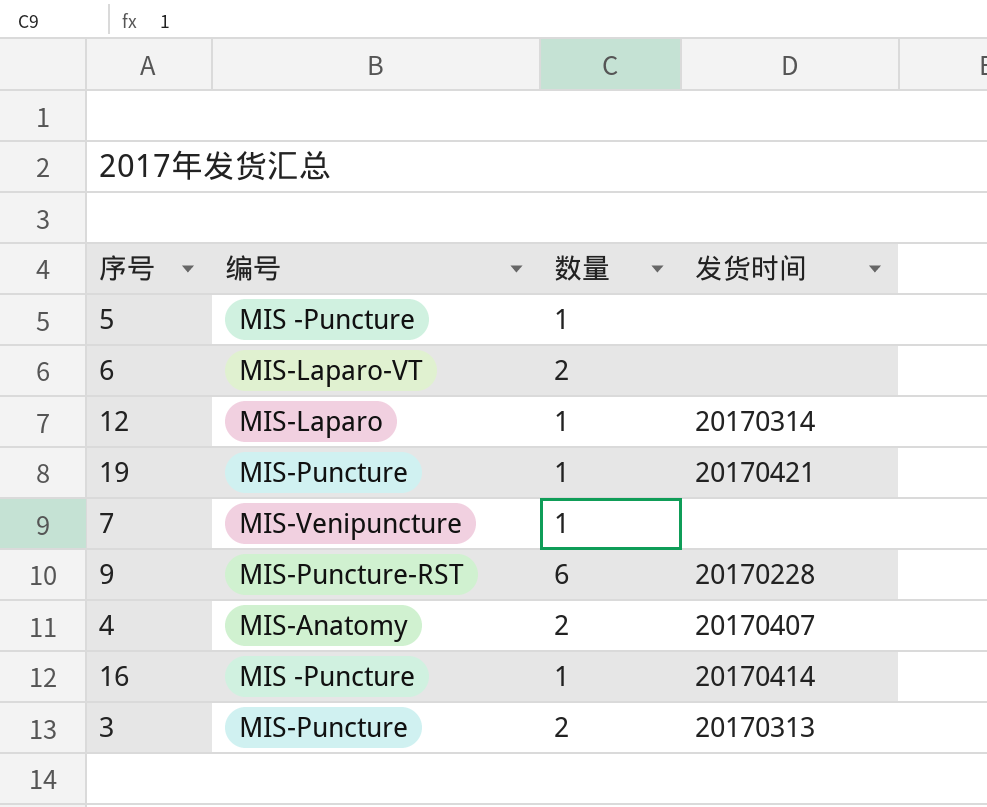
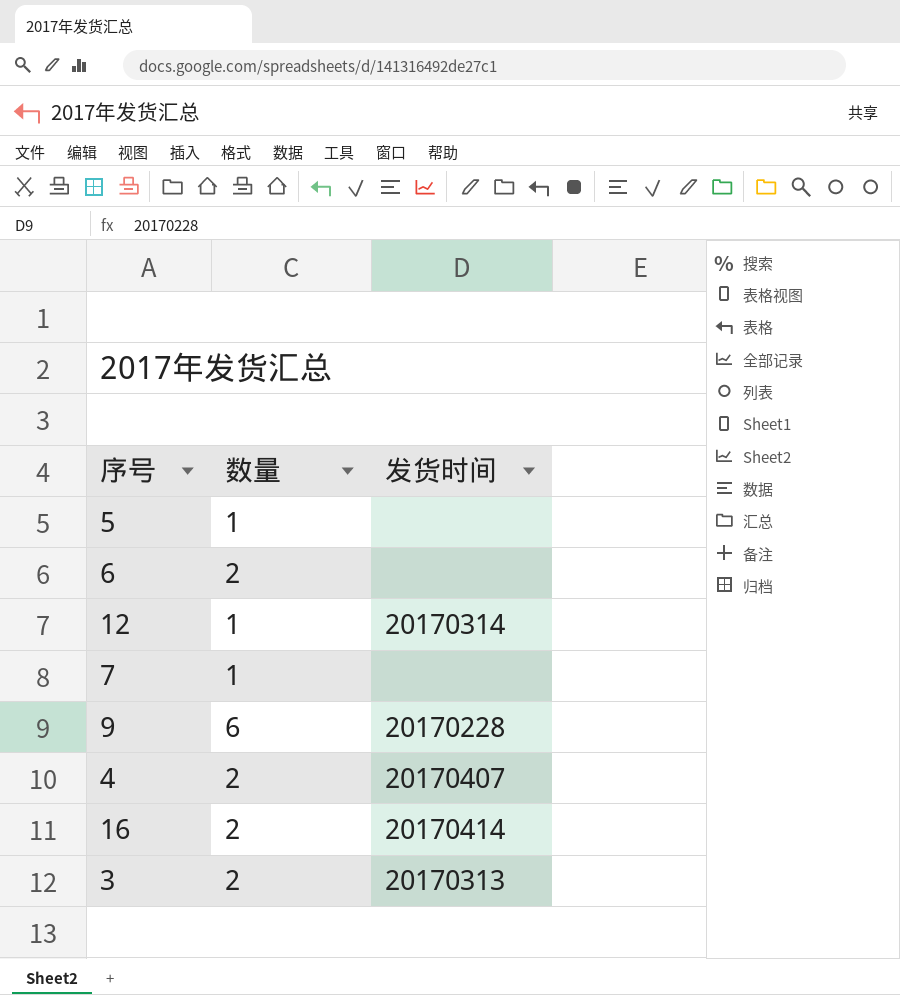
column 编号 | position: 2 -> none
row 19: MIS-Puncture | 1 | 20170421 -> none
16 | 数量: 1 -> 2

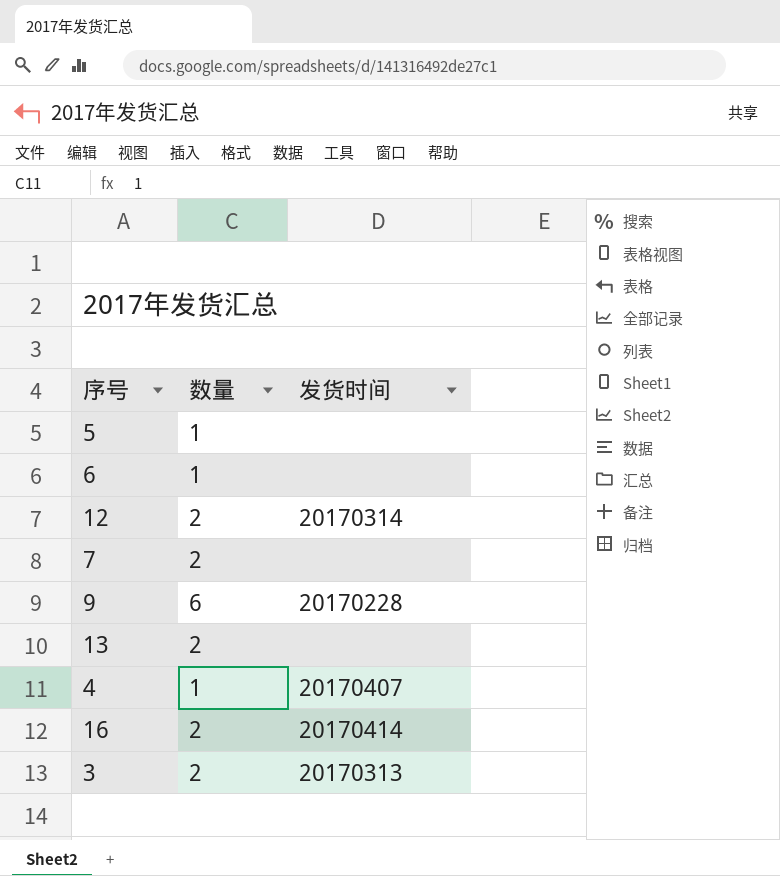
6 | 数量: 2 -> 1
12 | 数量: 1 -> 2
7 | 数量: 1 -> 2
row 13: none -> 2 | none
4 | 数量: 2 -> 1

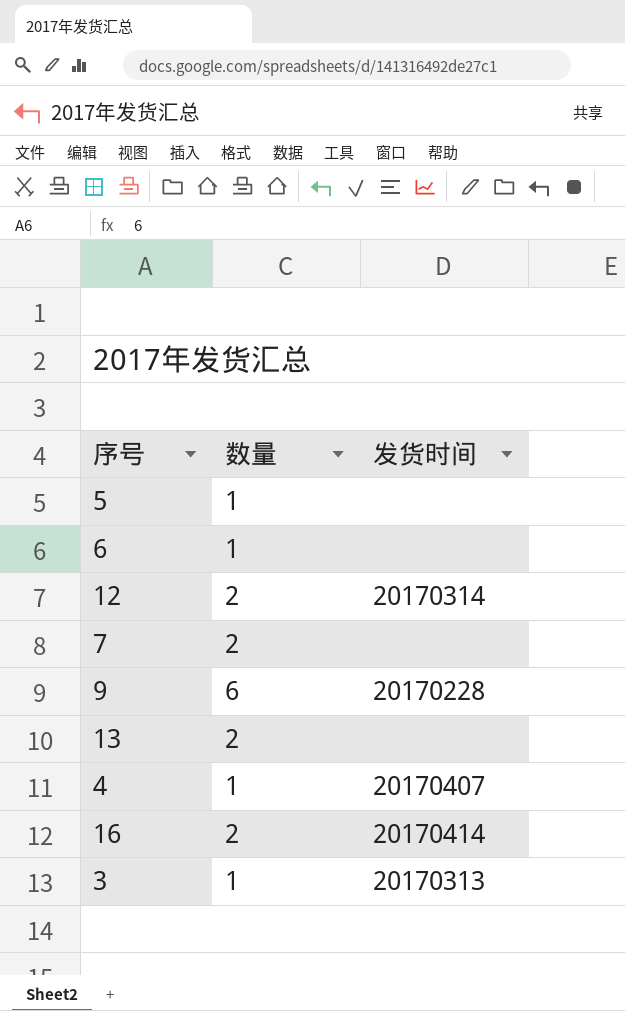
3 | 数量: 2 -> 1

